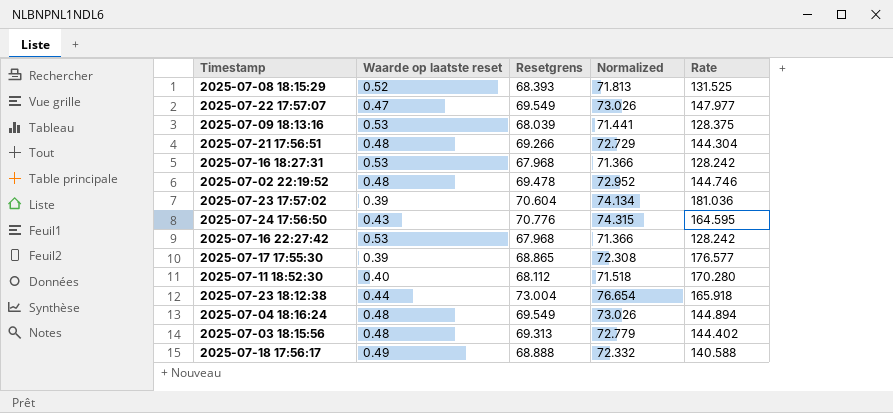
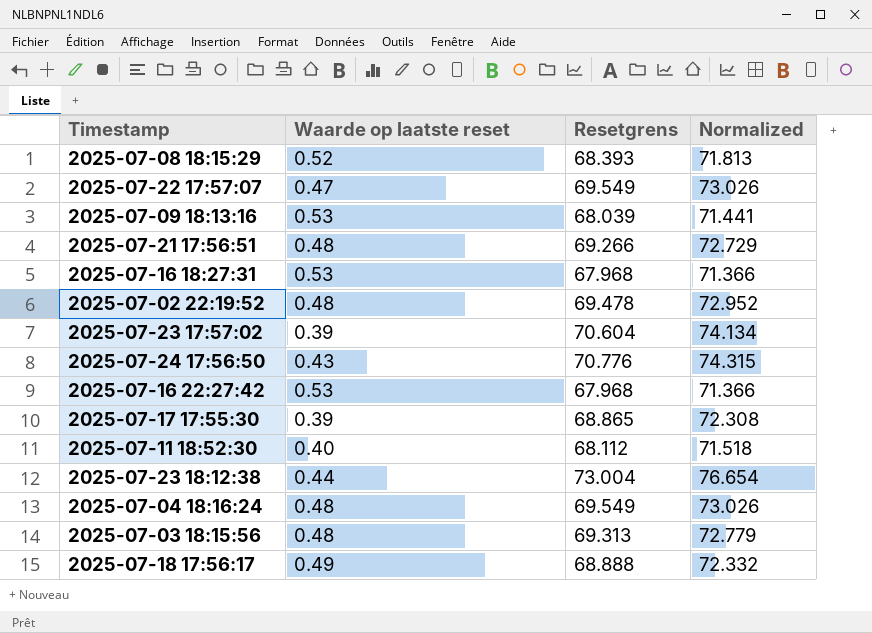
column Rate | formula: [Resetgrens] / [Waarde op laatste reset] -> none

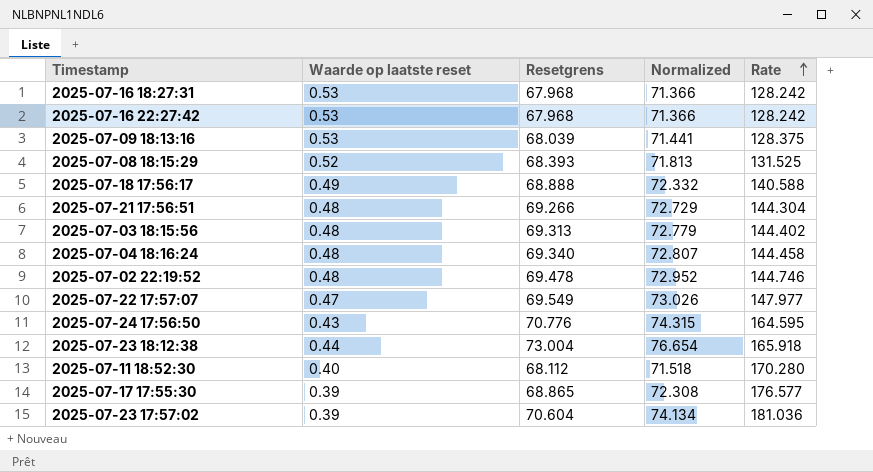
row order: none -> Rate ascending
column Rate | formula: none -> [Resetgrens] / [Waarde op laatste reset]
2025-07-04 18:16:24 | Resetgrens: 69.549 -> 69.340
2025-07-04 18:16:24 | Normalized: 73.026 -> 72.807

